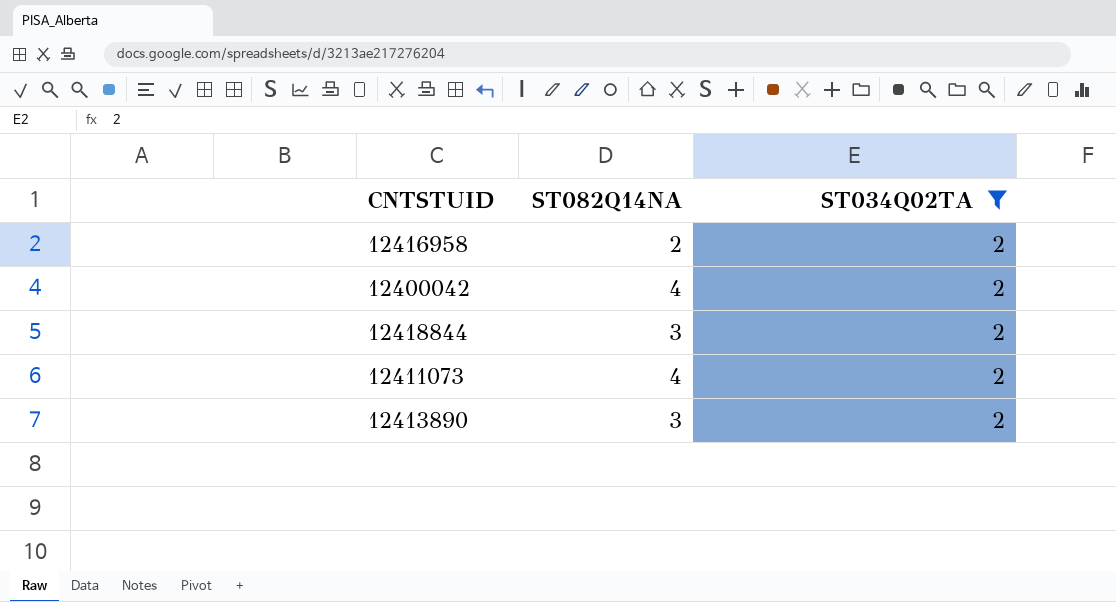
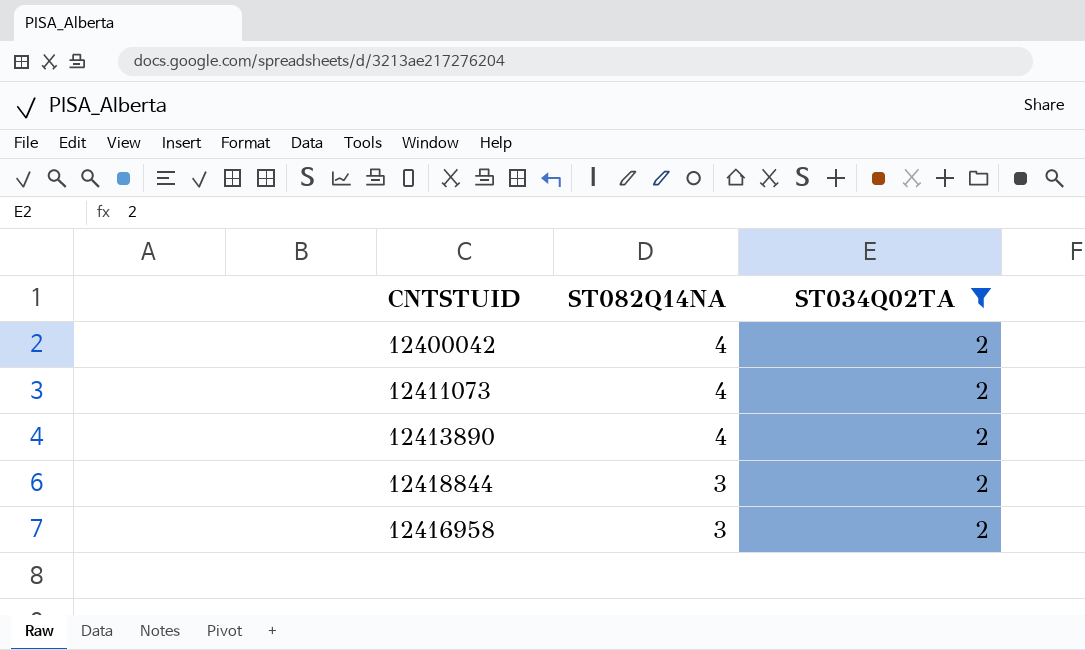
row order: none -> ST082Q14NA descending
12413890 | ST082Q14NA: 3 -> 4
12416958 | ST082Q14NA: 2 -> 3

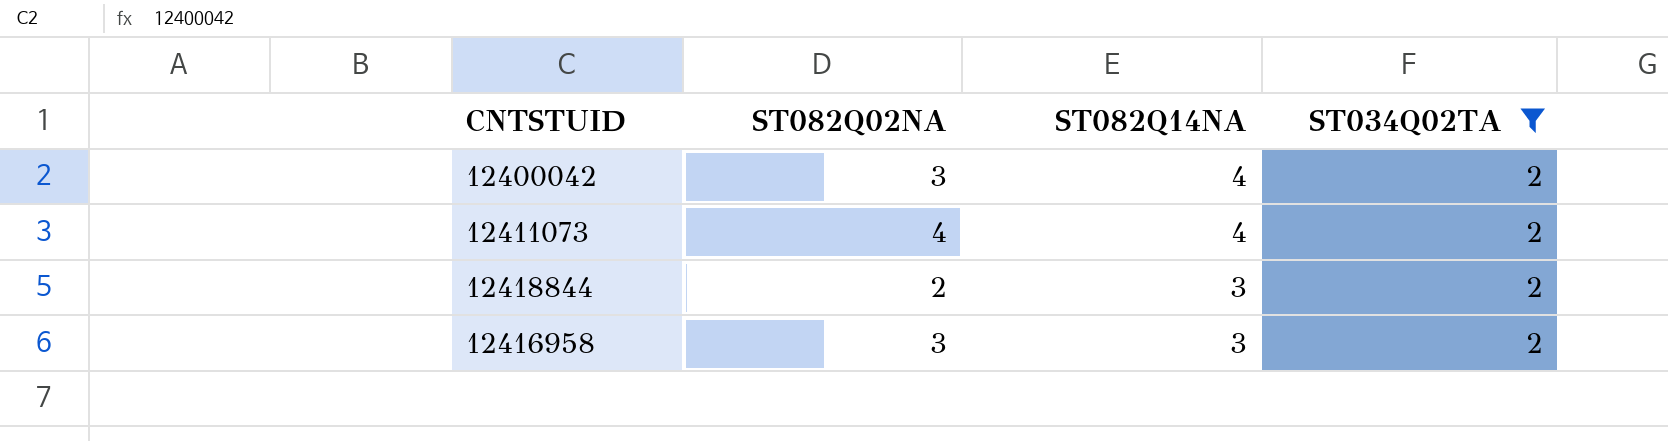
column ST082Q02NA | position: none -> 2
row 12413890: 4 | 2 -> none

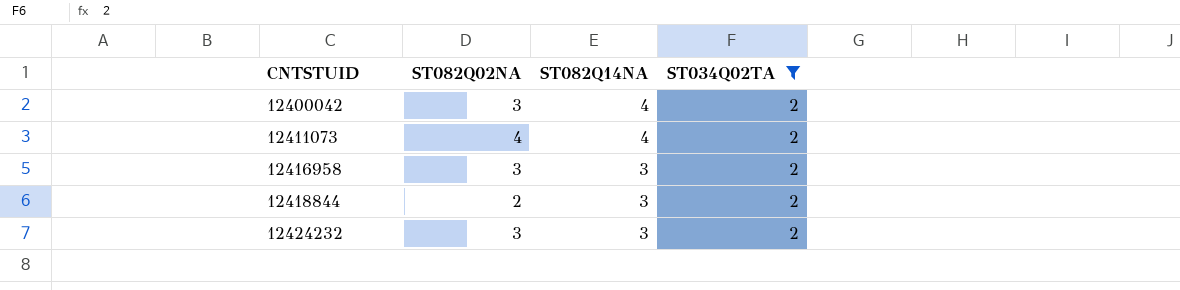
row order: ST082Q14NA descending -> CNTSTUID ascending
row 12424232: none -> 3 | 3 | 2

